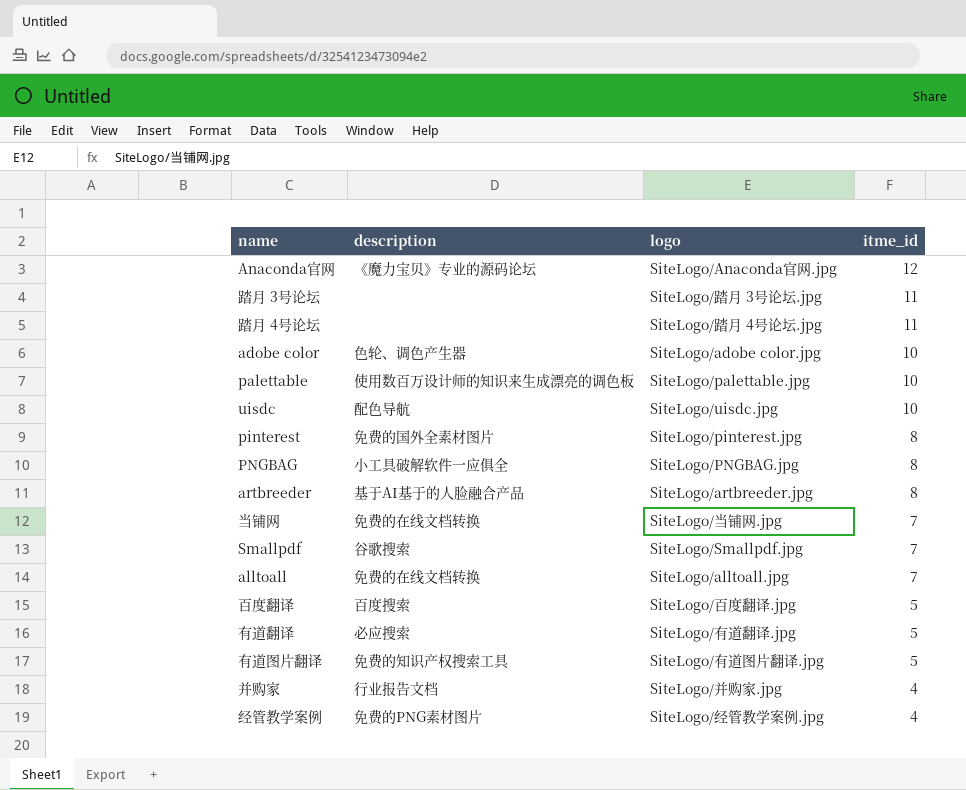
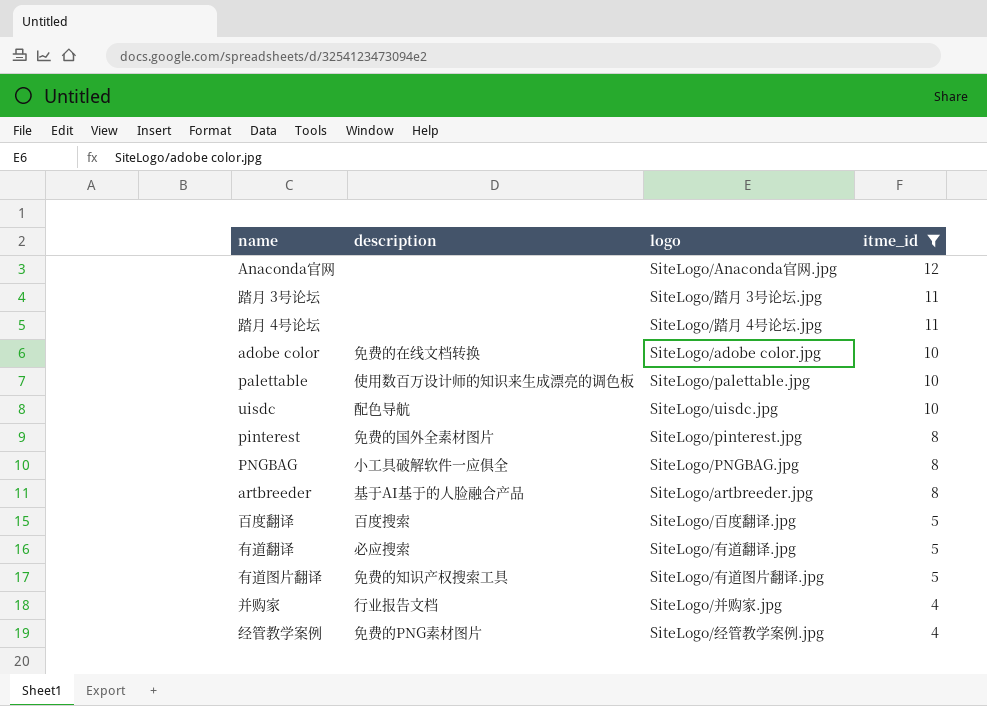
filter: none -> itme_id != 7
Anaconda官网 | description: 《魔力宝贝》专业的源码论坛 -> none
adobe color | description: 色轮、调色产生器 -> 免费的在线文档转换

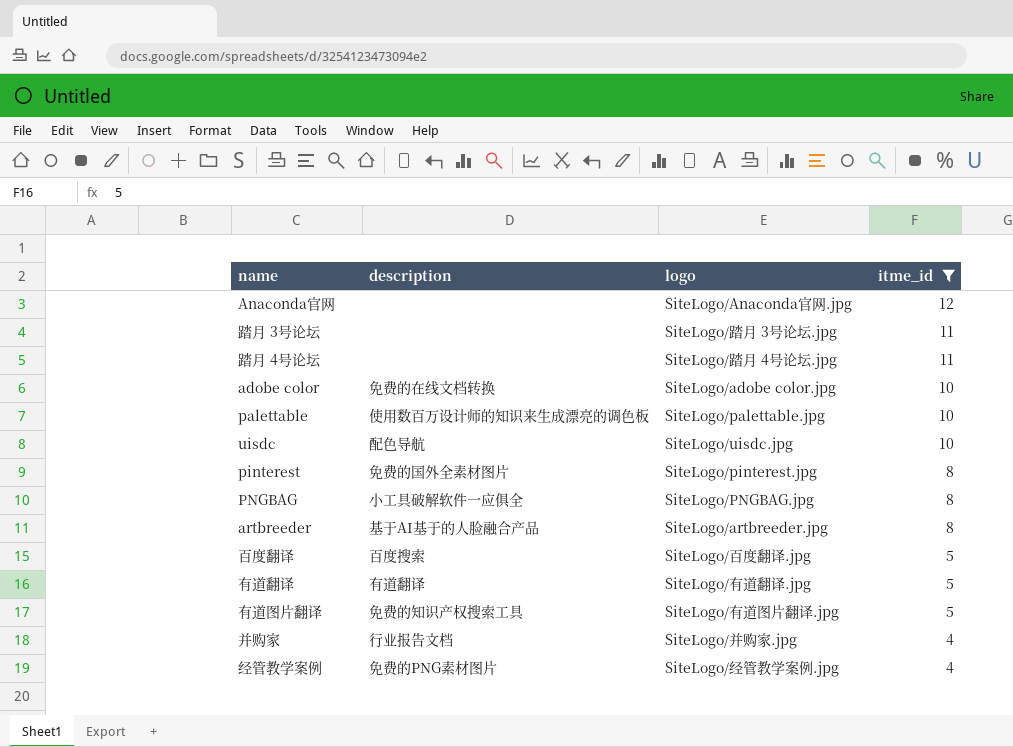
有道翻译 | description: 必应搜索 -> 有道翻译

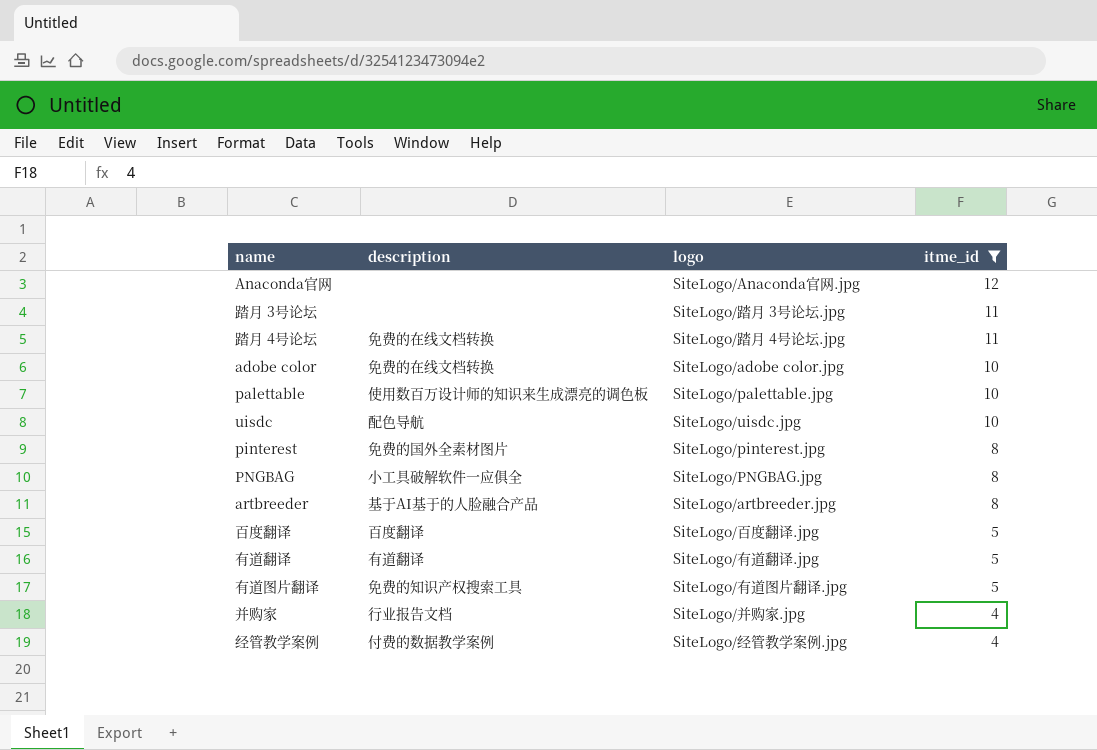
踏月 4号论坛 | description: none -> 免费的在线文档转换
百度翻译 | description: 百度搜索 -> 百度翻译
经管教学案例 | description: 免费的PNG素材图片 -> 付费的数据教学案例

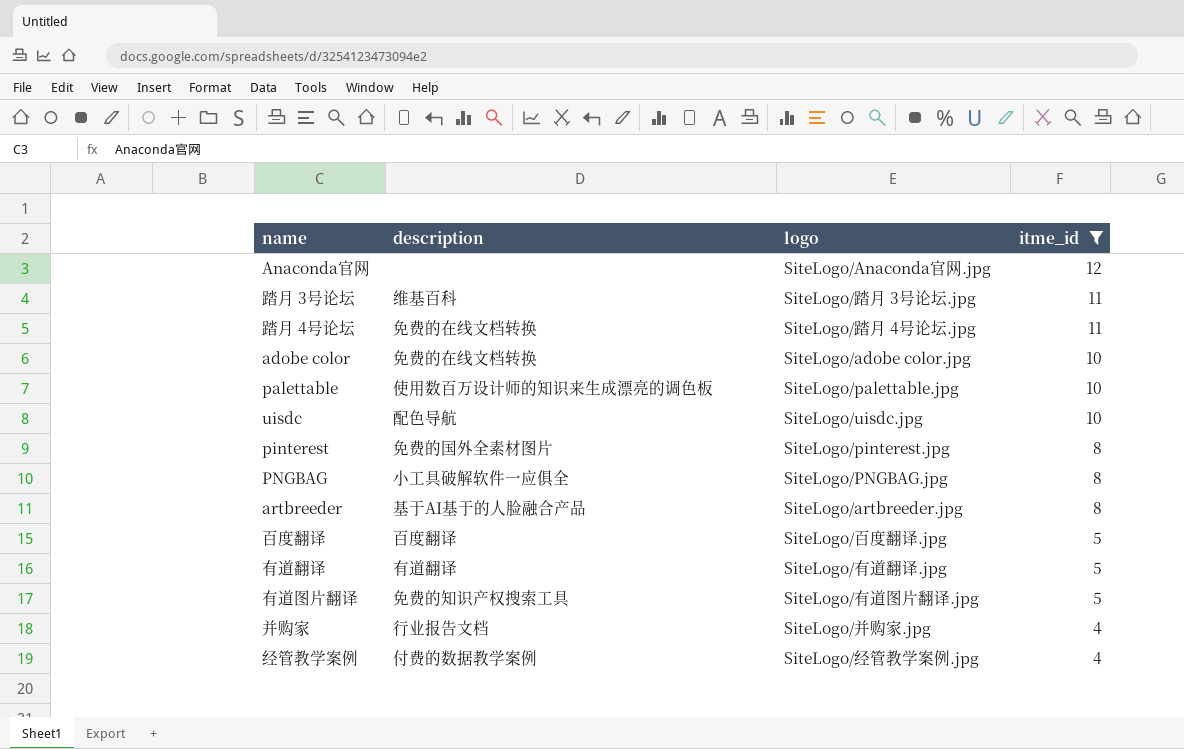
踏月 3号论坛 | description: none -> 维基百科

